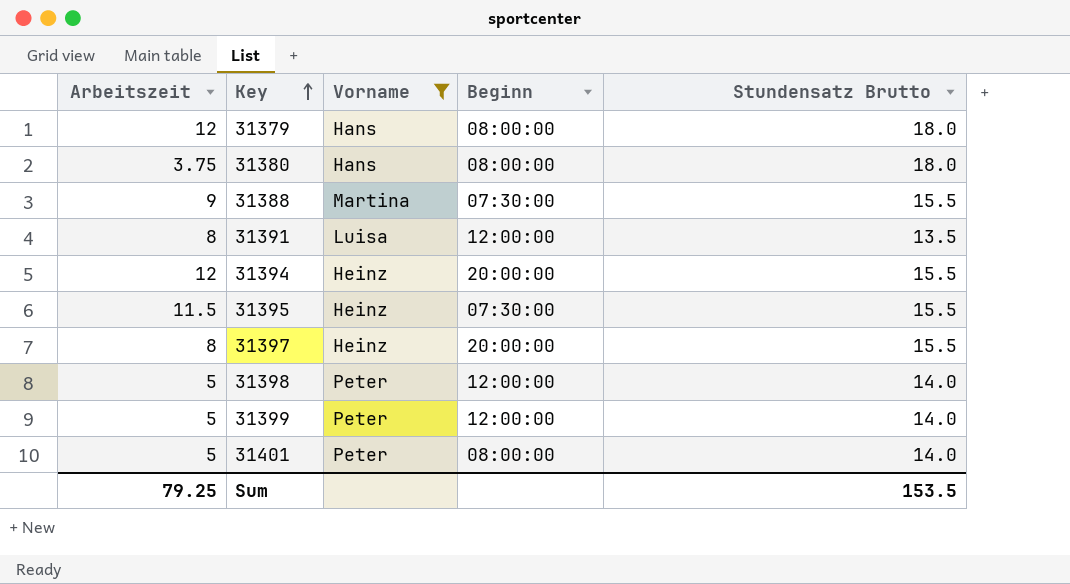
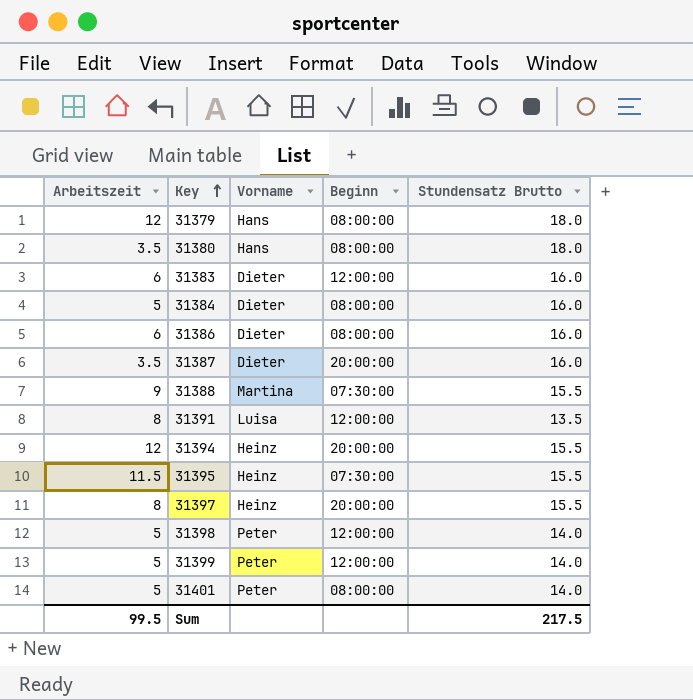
filter: Vorname != Dieter -> none
31380 | Arbeitszeit: 3.75 -> 3.5
Sum | Arbeitszeit: 79.25 -> 99.5
Sum | Stundensatz Brutto: 153.5 -> 217.5

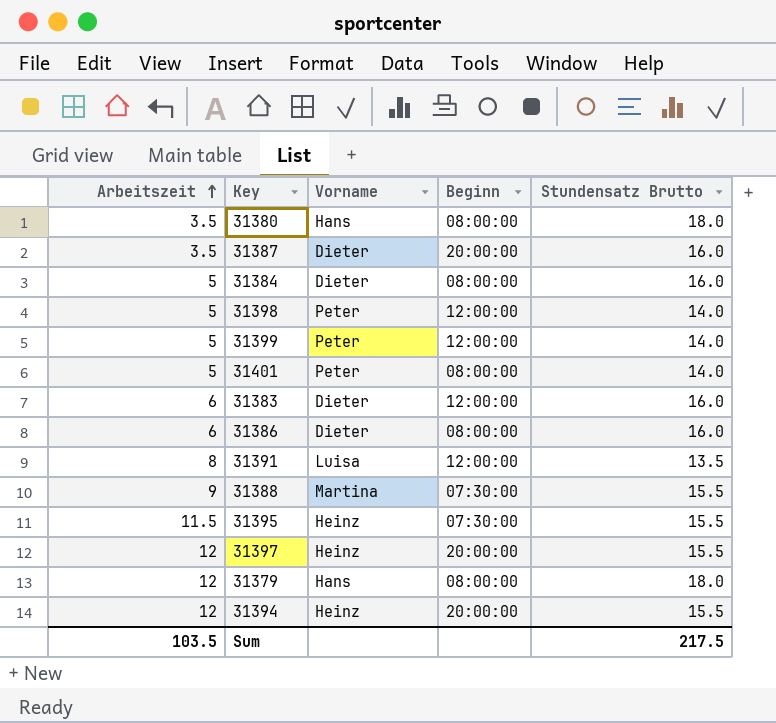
row order: Key ascending -> Arbeitszeit ascending
31397 | Arbeitszeit: 8 -> 12
Sum | Arbeitszeit: 99.5 -> 103.5

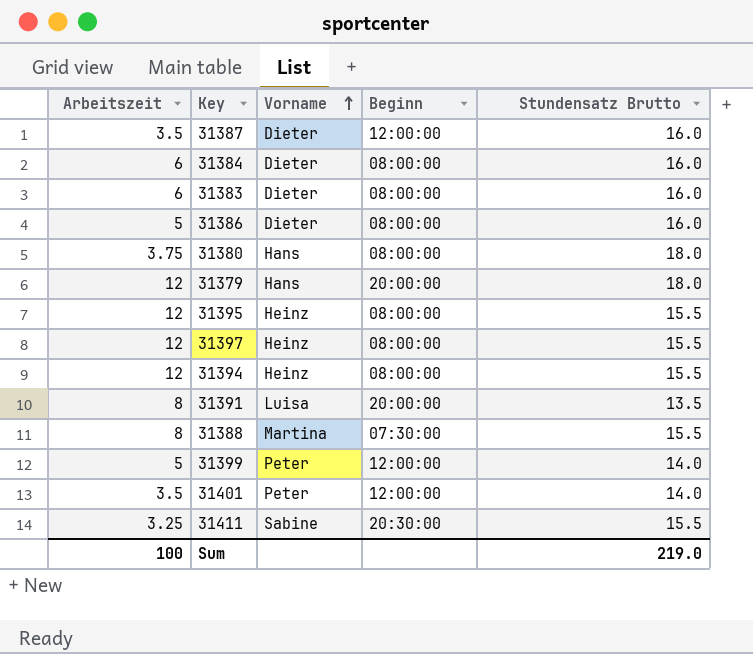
row order: Arbeitszeit ascending -> Vorname ascending
row 31398: 5 | Peter | 12:00:00 | 14.0 -> none
31387 | Beginn: 20:00:00 -> 12:00:00
31384 | Arbeitszeit: 5 -> 6
31383 | Beginn: 12:00:00 -> 08:00:00
31386 | Arbeitszeit: 6 -> 5
31380 | Arbeitszeit: 3.5 -> 3.75
31379 | Beginn: 08:00:00 -> 20:00:00
31395 | Arbeitszeit: 11.5 -> 12
31395 | Beginn: 07:30:00 -> 08:00:00
31397 | Beginn: 20:00:00 -> 08:00:00
31394 | Beginn: 20:00:00 -> 08:00:00
31391 | Beginn: 12:00:00 -> 20:00:00
31388 | Arbeitszeit: 9 -> 8
31401 | Arbeitszeit: 5 -> 3.5
31401 | Beginn: 08:00:00 -> 12:00:00
row 31411: none -> 3.25 | Sabine | 20:30:00 | 15.5
Sum | Arbeitszeit: 103.5 -> 100
Sum | Stundensatz Brutto: 217.5 -> 219.0

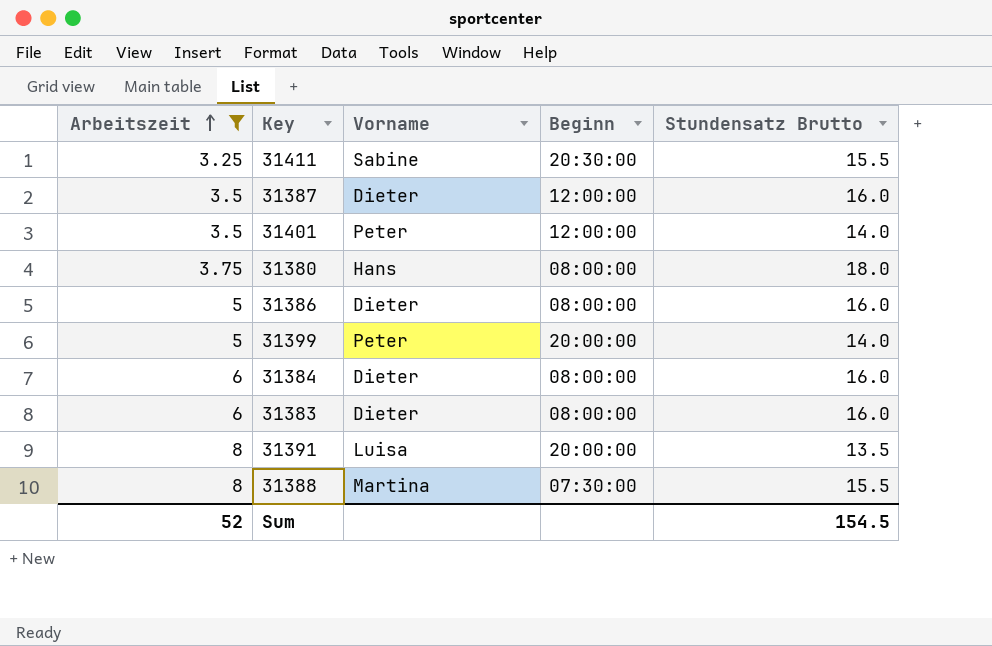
filter: none -> Arbeitszeit != 12
row order: Vorname ascending -> Arbeitszeit ascending
31399 | Beginn: 12:00:00 -> 20:00:00
Sum | Arbeitszeit: 100 -> 52
Sum | Stundensatz Brutto: 219.0 -> 154.5

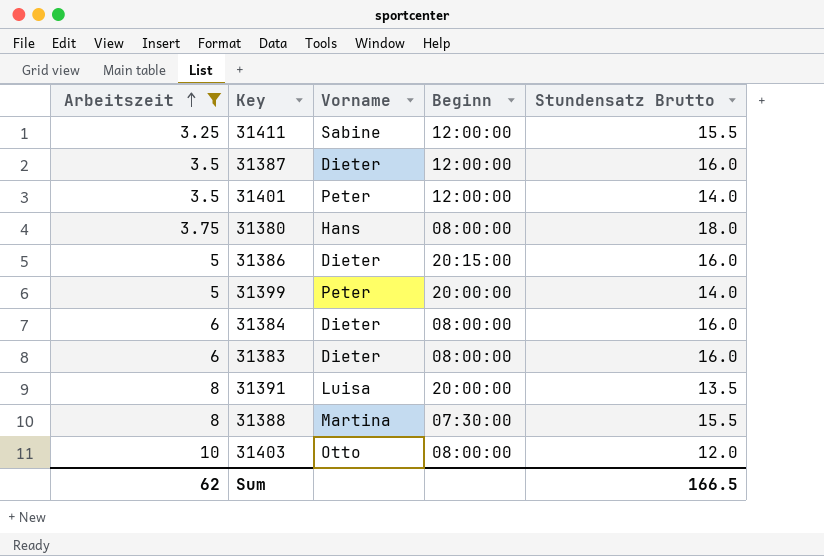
31411 | Beginn: 20:30:00 -> 12:00:00
31386 | Beginn: 08:00:00 -> 20:15:00
row 31403: none -> 10 | Otto | 08:00:00 | 12.0
Sum | Arbeitszeit: 52 -> 62
Sum | Stundensatz Brutto: 154.5 -> 166.5

